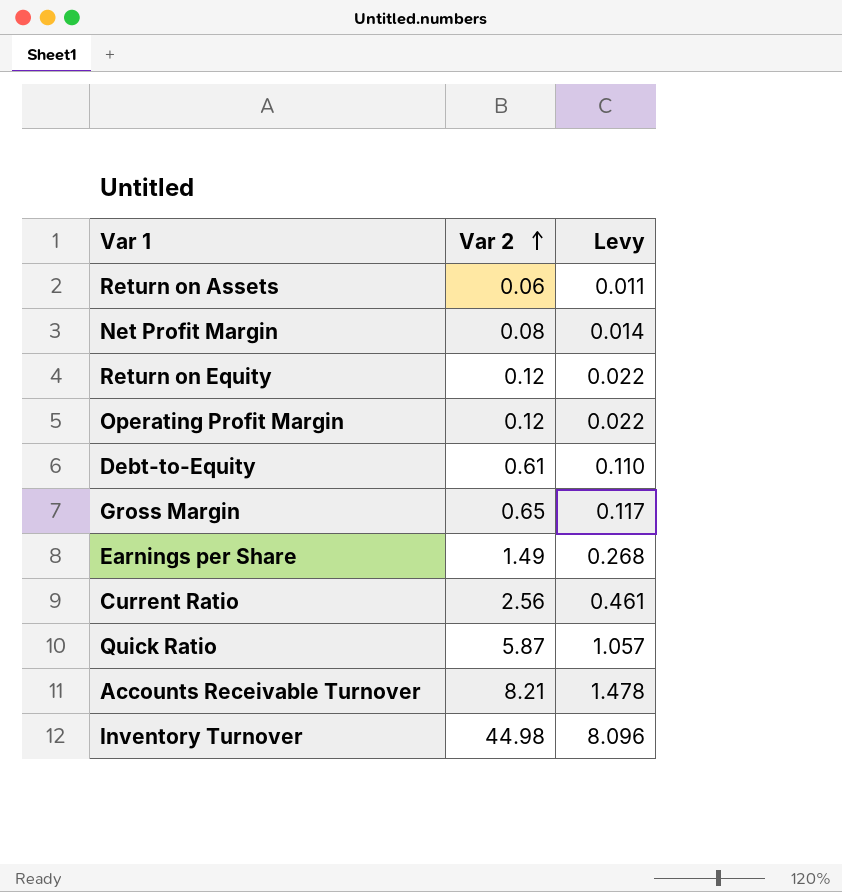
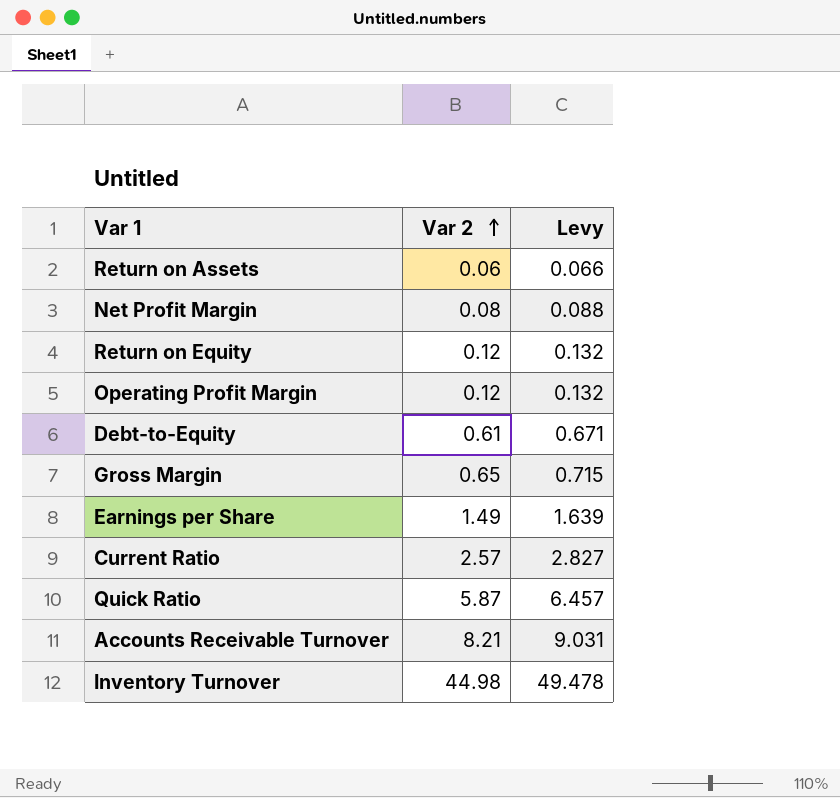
column Levy | formula: [Var 2] * 0.18 -> [Var 2] * 1.1
Current Ratio | Var 2: 2.56 -> 2.57

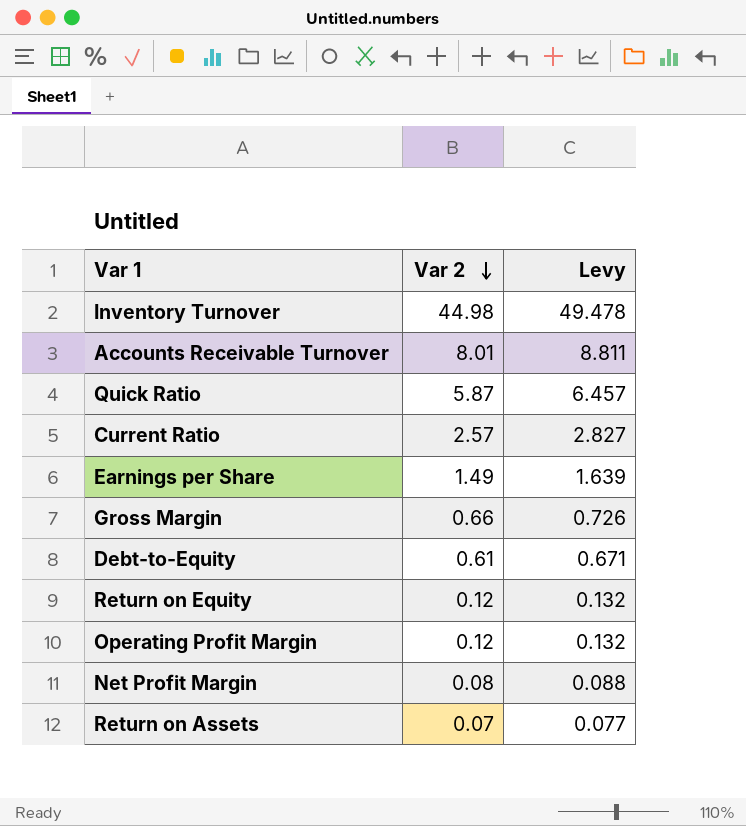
row order: Var 2 ascending -> Var 2 descending
Accounts Receivable Turnover | Var 2: 8.21 -> 8.01
Accounts Receivable Turnover | Levy: 9.031 -> 8.811
Gross Margin | Var 2: 0.65 -> 0.66
Gross Margin | Levy: 0.715 -> 0.726
Return on Assets | Var 2: 0.06 -> 0.07
Return on Assets | Levy: 0.066 -> 0.077

